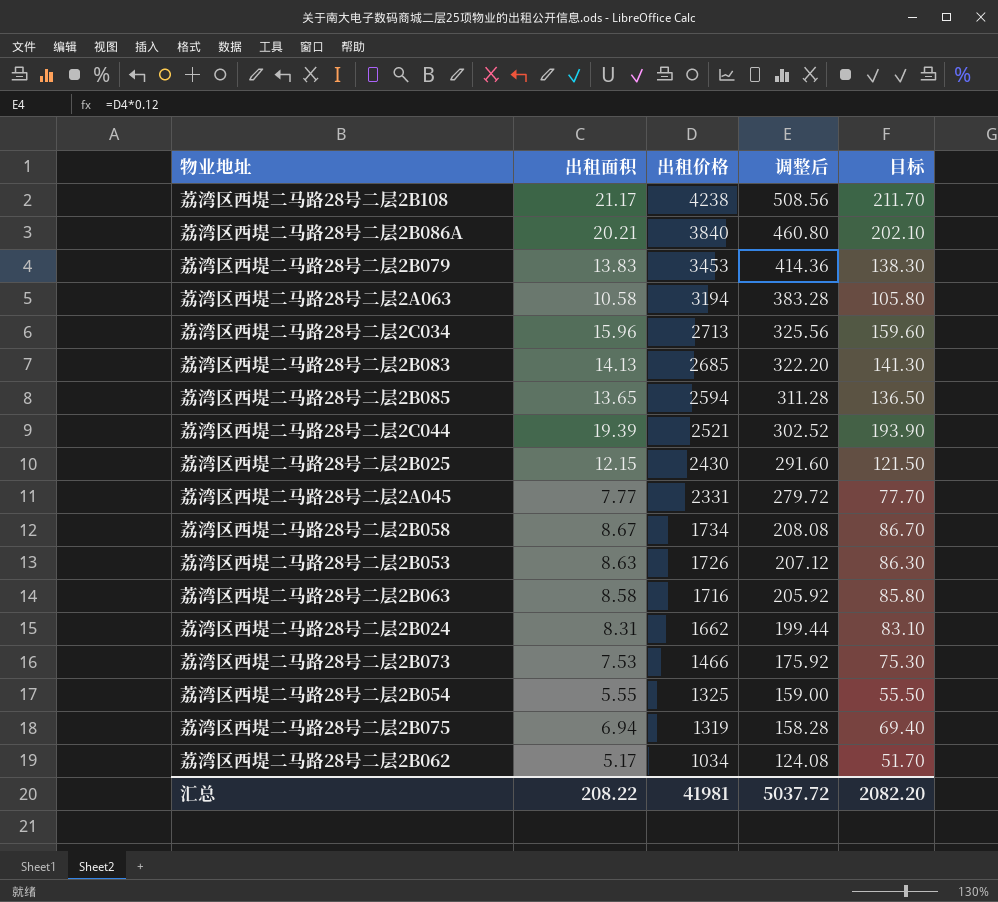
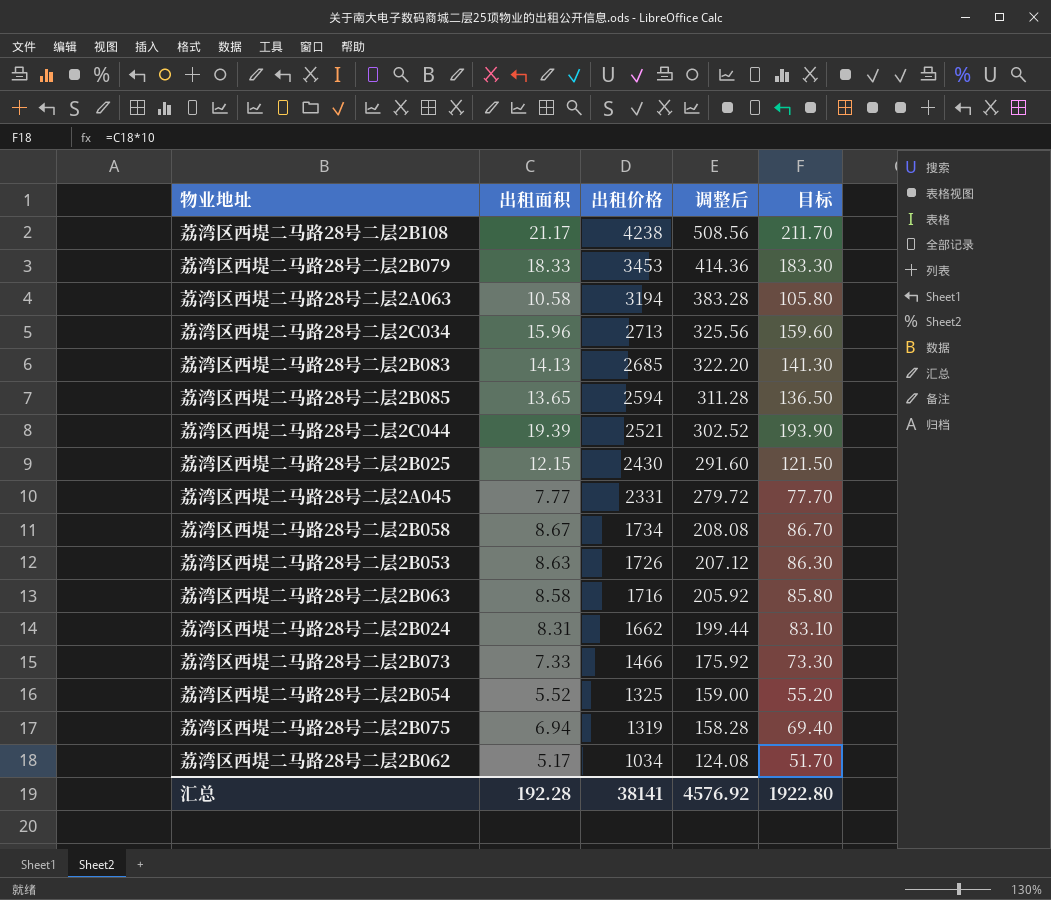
row 荔湾区西堤二马路28号二层2B086A: 20.21 | 3840 | 460.80 | 202.10 -> none
荔湾区西堤二马路28号二层2B079 | 出租面积: 13.83 -> 18.33
荔湾区西堤二马路28号二层2B079 | 目标: 138.30 -> 183.30
荔湾区西堤二马路28号二层2B073 | 出租面积: 7.53 -> 7.33
荔湾区西堤二马路28号二层2B073 | 目标: 75.30 -> 73.30
荔湾区西堤二马路28号二层2B054 | 出租面积: 5.55 -> 5.52
荔湾区西堤二马路28号二层2B054 | 目标: 55.50 -> 55.20
汇总 | 出租面积: 208.22 -> 192.28
汇总 | 出租价格: 41981 -> 38141
汇总 | 调整后: 5037.72 -> 4576.92
汇总 | 目标: 2082.20 -> 1922.80

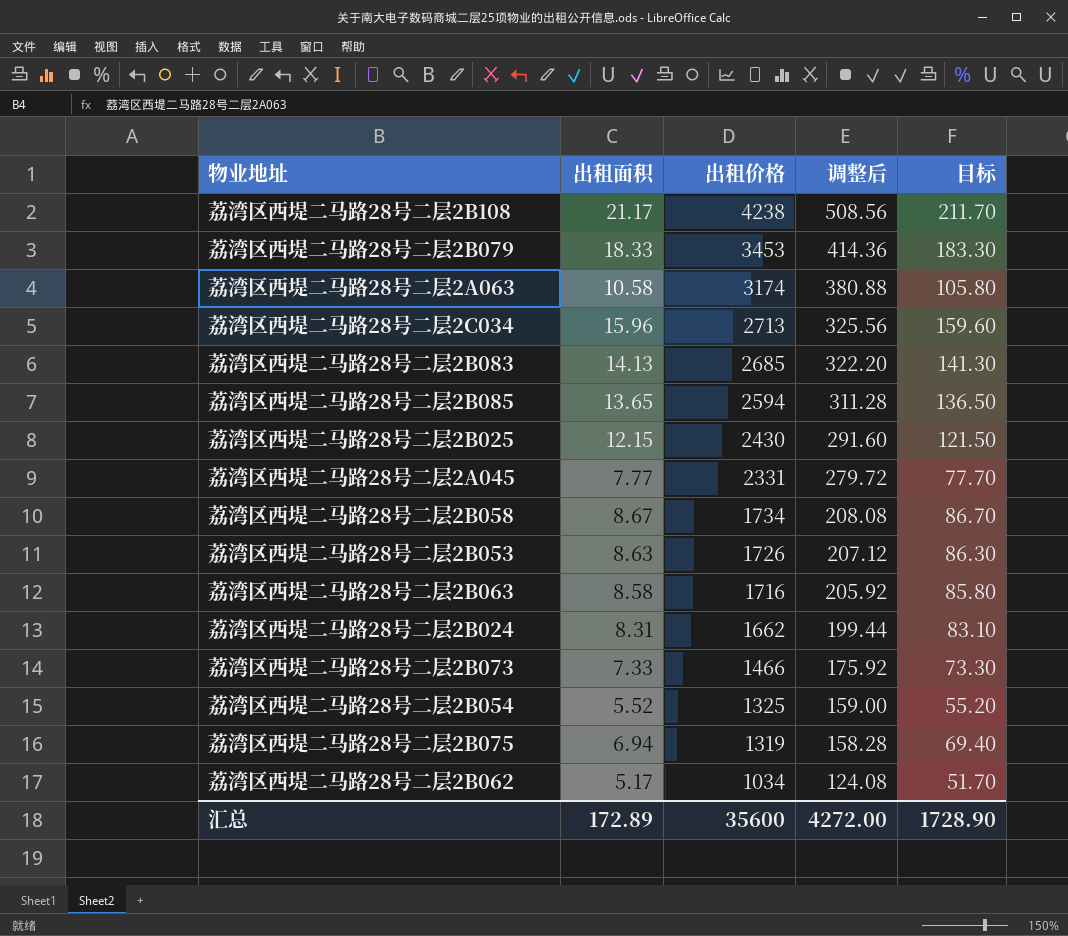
row 荔湾区西堤二马路28号二层2C044: 19.39 | 2521 | 302.52 | 193.90 -> none
荔湾区西堤二马路28号二层2A063 | 出租价格: 3194 -> 3174
荔湾区西堤二马路28号二层2A063 | 调整后: 383.28 -> 380.88
汇总 | 出租面积: 192.28 -> 172.89
汇总 | 出租价格: 38141 -> 35600
汇总 | 调整后: 4576.92 -> 4272.00
汇总 | 目标: 1922.80 -> 1728.90

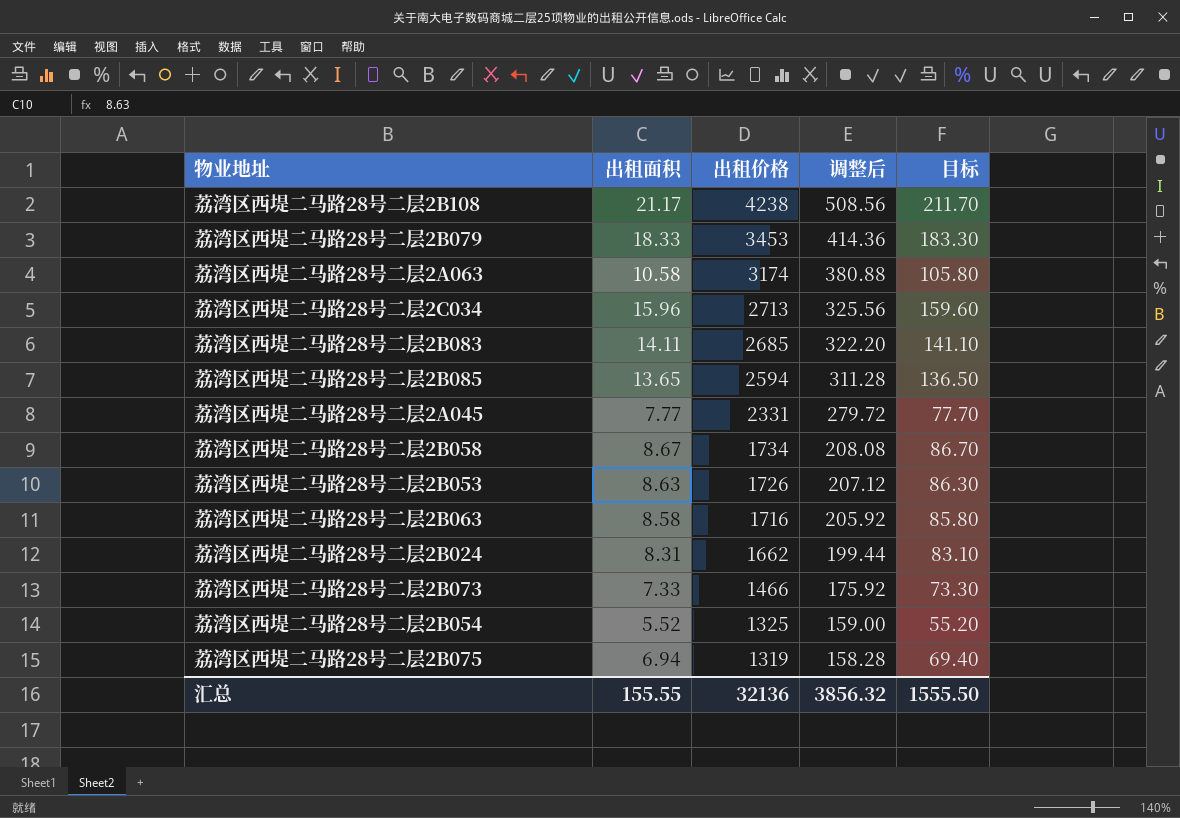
row 荔湾区西堤二马路28号二层2B025: 12.15 | 2430 | 291.60 | 121.50 -> none
row 荔湾区西堤二马路28号二层2B062: 5.17 | 1034 | 124.08 | 51.70 -> none
荔湾区西堤二马路28号二层2B083 | 出租面积: 14.13 -> 14.11
荔湾区西堤二马路28号二层2B083 | 目标: 141.30 -> 141.10
汇总 | 出租面积: 172.89 -> 155.55
汇总 | 出租价格: 35600 -> 32136
汇总 | 调整后: 4272.00 -> 3856.32
汇总 | 目标: 1728.90 -> 1555.50

